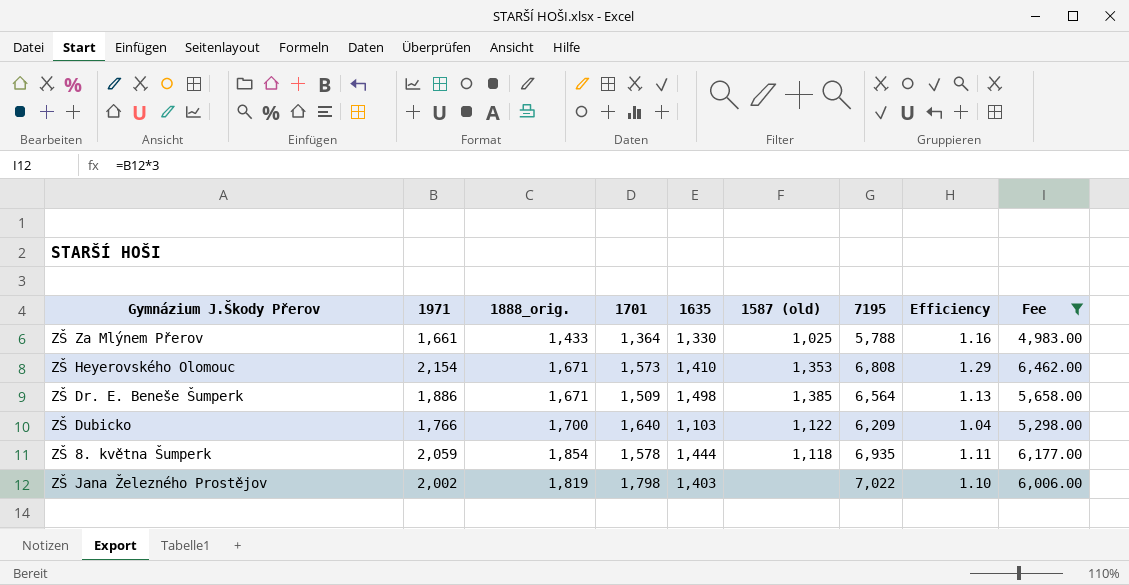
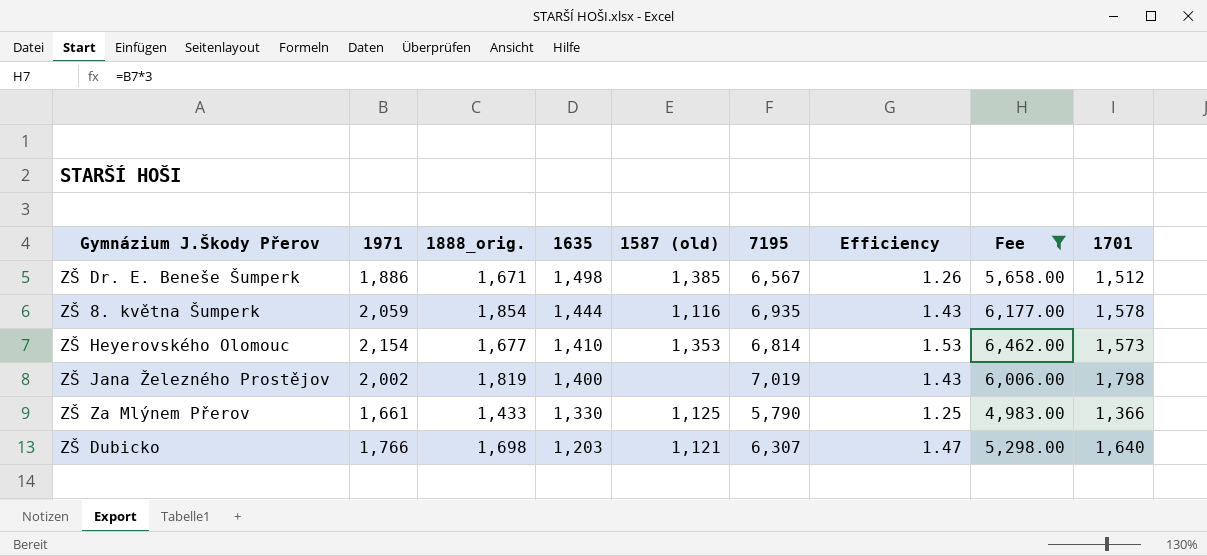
row order: none -> 1635 descending
column Efficiency | formula: [1971] / [1888_orig.] -> [1971] / [1635]
column 1701 | position: 4 -> 9
ZŠ Dr. E. Beneše Šumperk | 7195: 6,564 -> 6,567
ZŠ Dr. E. Beneše Šumperk | 1701: 1,509 -> 1,512
ZŠ 8. května Šumperk | 1587 (old): 1,118 -> 1,116
ZŠ Heyerovského Olomouc | 1888_orig.: 1,671 -> 1,677
ZŠ Heyerovského Olomouc | 7195: 6,808 -> 6,814
ZŠ Jana Železného Prostějov | 1635: 1,403 -> 1,400
ZŠ Jana Železného Prostějov | 7195: 7,022 -> 7,019
ZŠ Za Mlýnem Přerov | 1587 (old): 1,025 -> 1,125
ZŠ Za Mlýnem Přerov | 7195: 5,788 -> 5,790
ZŠ Za Mlýnem Přerov | 1701: 1,364 -> 1,366
ZŠ Dubicko | 1888_orig.: 1,700 -> 1,698
ZŠ Dubicko | 1635: 1,103 -> 1,203
ZŠ Dubicko | 1587 (old): 1,122 -> 1,121
ZŠ Dubicko | 7195: 6,209 -> 6,307

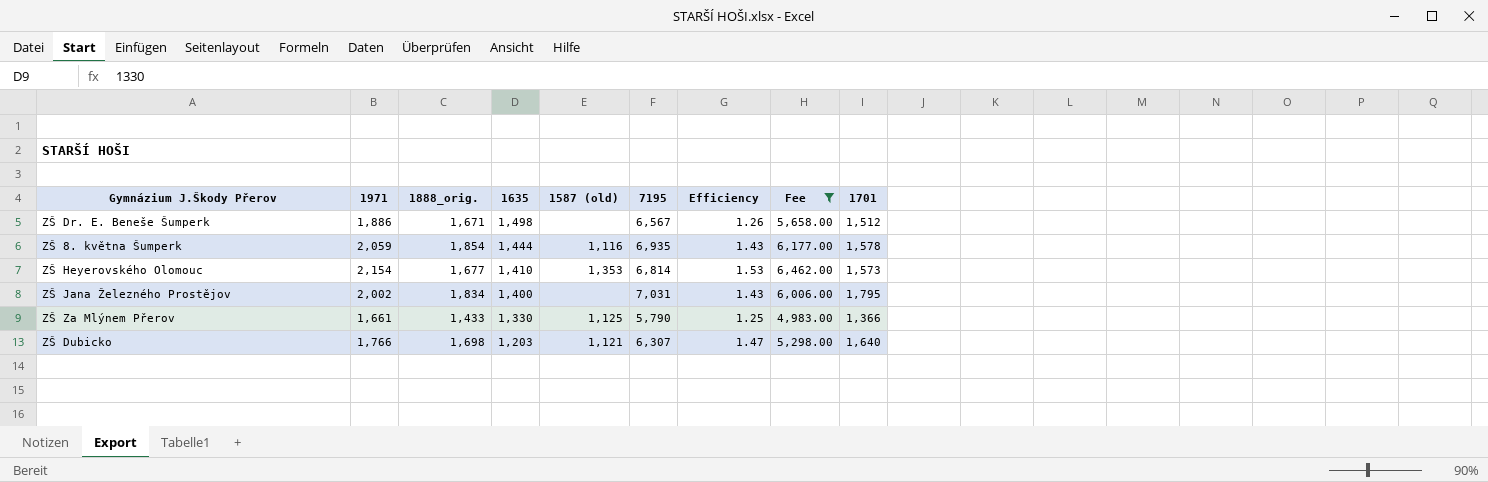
ZŠ Dr. E. Beneše Šumperk | 1587 (old): 1,385 -> none
ZŠ Jana Železného Prostějov | 1888_orig.: 1,819 -> 1,834
ZŠ Jana Železného Prostějov | 7195: 7,019 -> 7,031
ZŠ Jana Železného Prostějov | 1701: 1,798 -> 1,795

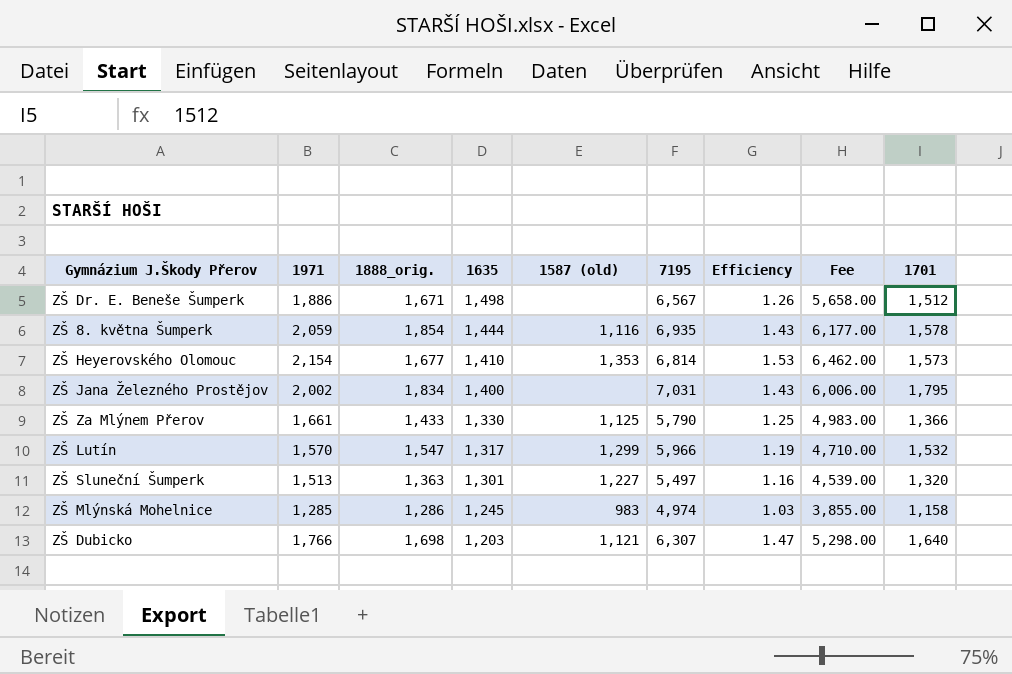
filter: Fee >= 4,983.00 -> none

